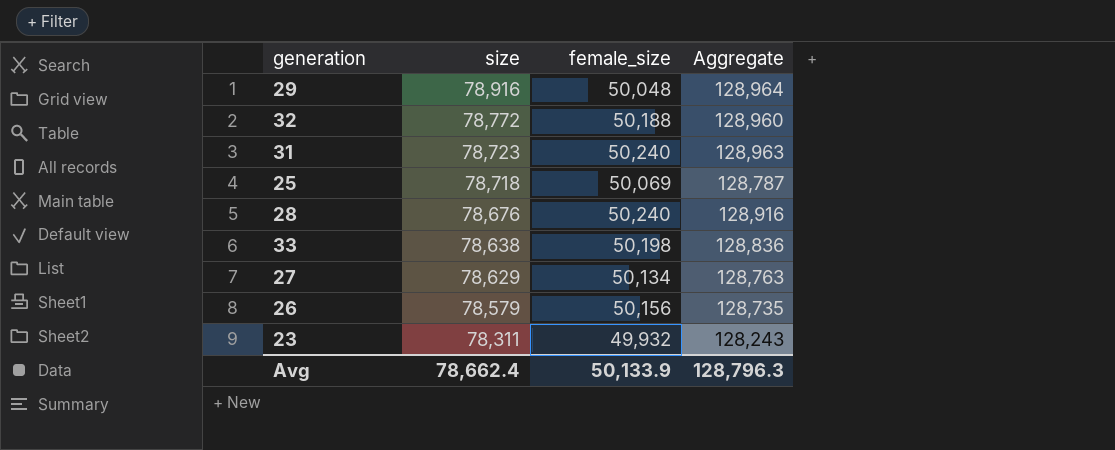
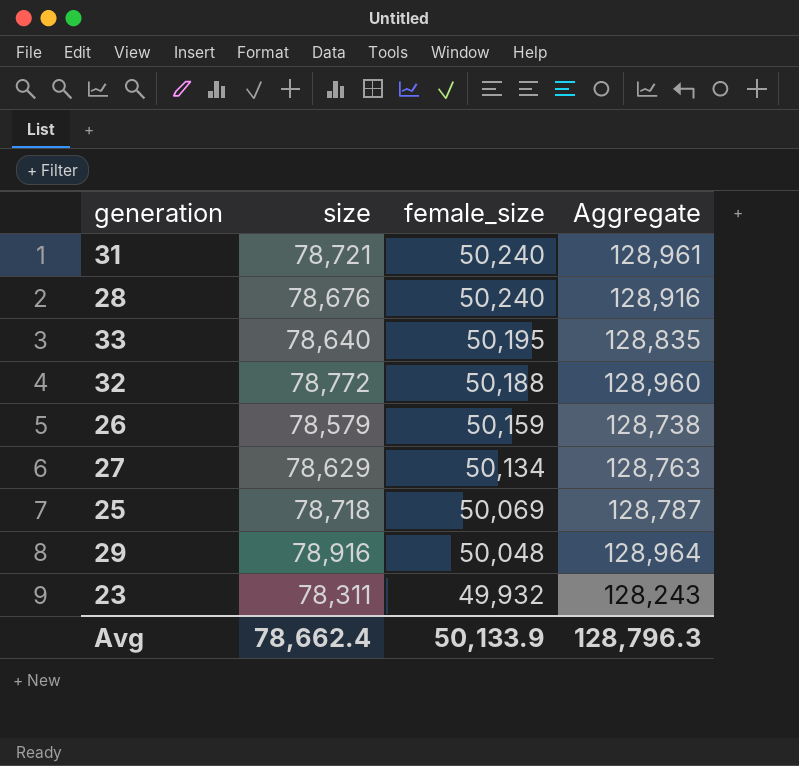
row order: size descending -> female_size descending
31 | size: 78,723 -> 78,721
31 | Aggregate: 128,963 -> 128,961
33 | size: 78,638 -> 78,640
33 | female_size: 50,198 -> 50,195
33 | Aggregate: 128,836 -> 128,835
26 | female_size: 50,156 -> 50,159
26 | Aggregate: 128,735 -> 128,738

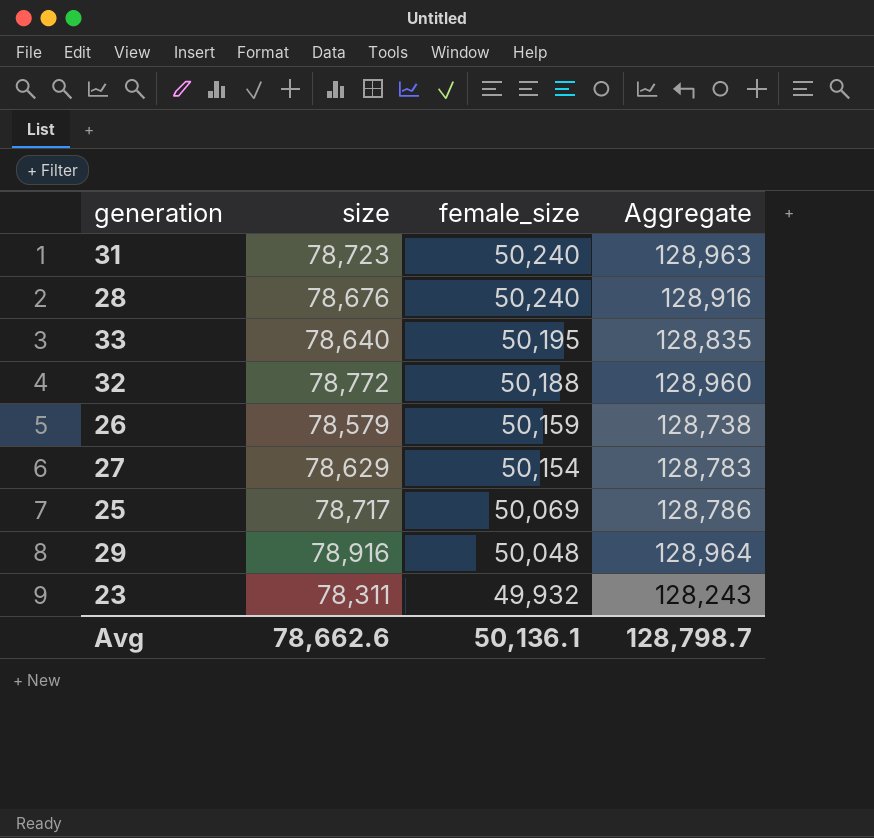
31 | size: 78,721 -> 78,723
31 | Aggregate: 128,961 -> 128,963
27 | female_size: 50,134 -> 50,154
27 | Aggregate: 128,763 -> 128,783
25 | size: 78,718 -> 78,717
25 | Aggregate: 128,787 -> 128,786
Avg | size: 78,662.4 -> 78,662.6
Avg | female_size: 50,133.9 -> 50,136.1
Avg | Aggregate: 128,796.3 -> 128,798.7

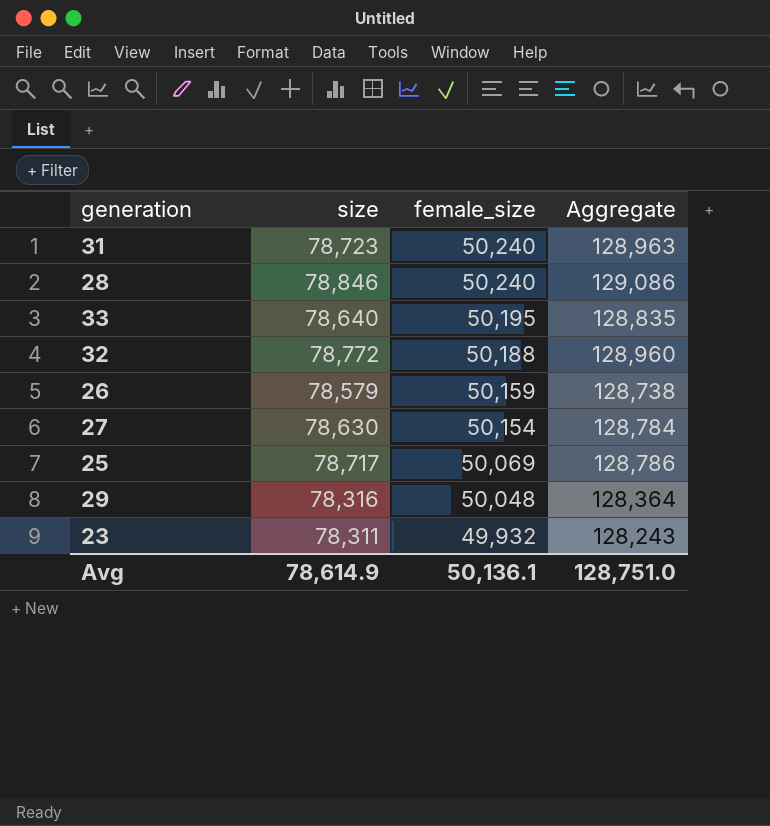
28 | size: 78,676 -> 78,846
28 | Aggregate: 128,916 -> 129,086
27 | size: 78,629 -> 78,630
27 | Aggregate: 128,783 -> 128,784
29 | size: 78,916 -> 78,316
29 | Aggregate: 128,964 -> 128,364
Avg | size: 78,662.6 -> 78,614.9
Avg | Aggregate: 128,798.7 -> 128,751.0

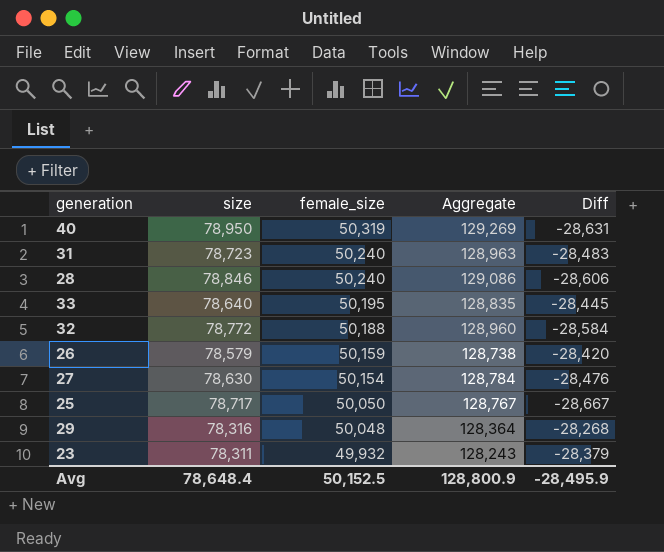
column Diff | formula: none -> [female_size] - [size]
row 40: none -> 78,950 | 50,319 | 129,269 | -28,631
25 | female_size: 50,069 -> 50,050
25 | Aggregate: 128,786 -> 128,767
Avg | size: 78,614.9 -> 78,648.4
Avg | female_size: 50,136.1 -> 50,152.5
Avg | Aggregate: 128,751.0 -> 128,800.9

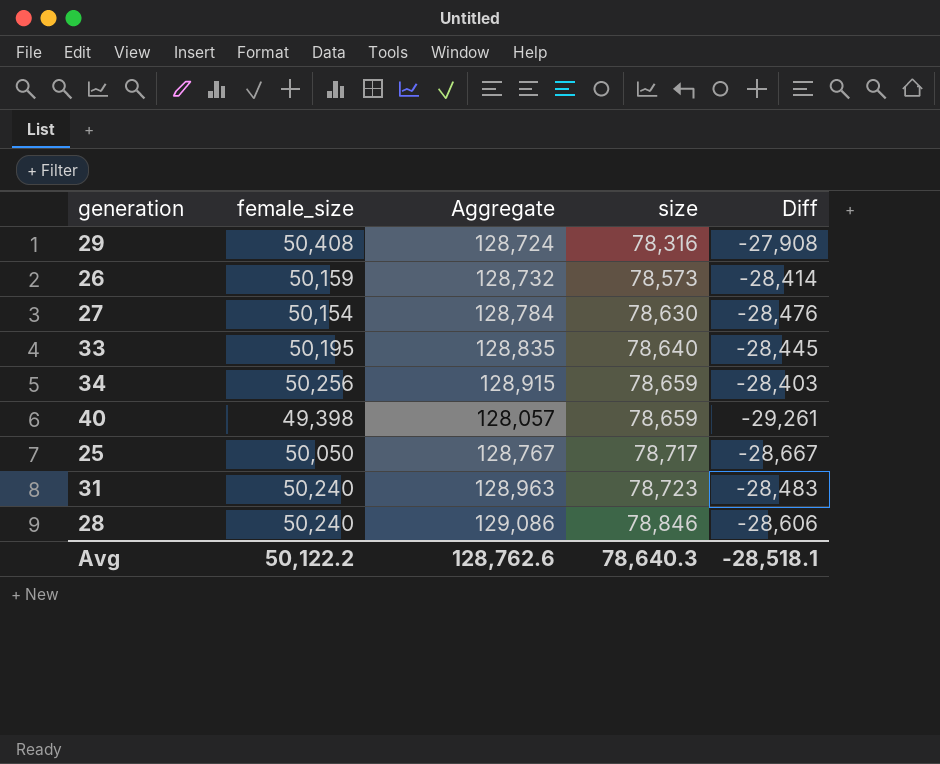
row order: female_size descending -> size ascending
column size | position: 2 -> 4
row 32: 78,772 | 50,188 | 128,960 | -28,584 -> none
row 23: 78,311 | 49,932 | 128,243 | -28,379 -> none
29 | female_size: 50,048 -> 50,408
29 | Aggregate: 128,364 -> 128,724
29 | Diff: -28,268 -> -27,908
26 | Aggregate: 128,738 -> 128,732
26 | size: 78,579 -> 78,573
26 | Diff: -28,420 -> -28,414
row 34: none -> 50,256 | 128,915 | 78,659 | -28,403
40 | female_size: 50,319 -> 49,398
40 | Aggregate: 129,269 -> 128,057
40 | size: 78,950 -> 78,659
40 | Diff: -28,631 -> -29,261
Avg | female_size: 50,152.5 -> 50,122.2
Avg | Aggregate: 128,800.9 -> 128,762.6
Avg | size: 78,648.4 -> 78,640.3
Avg | Diff: -28,495.9 -> -28,518.1

